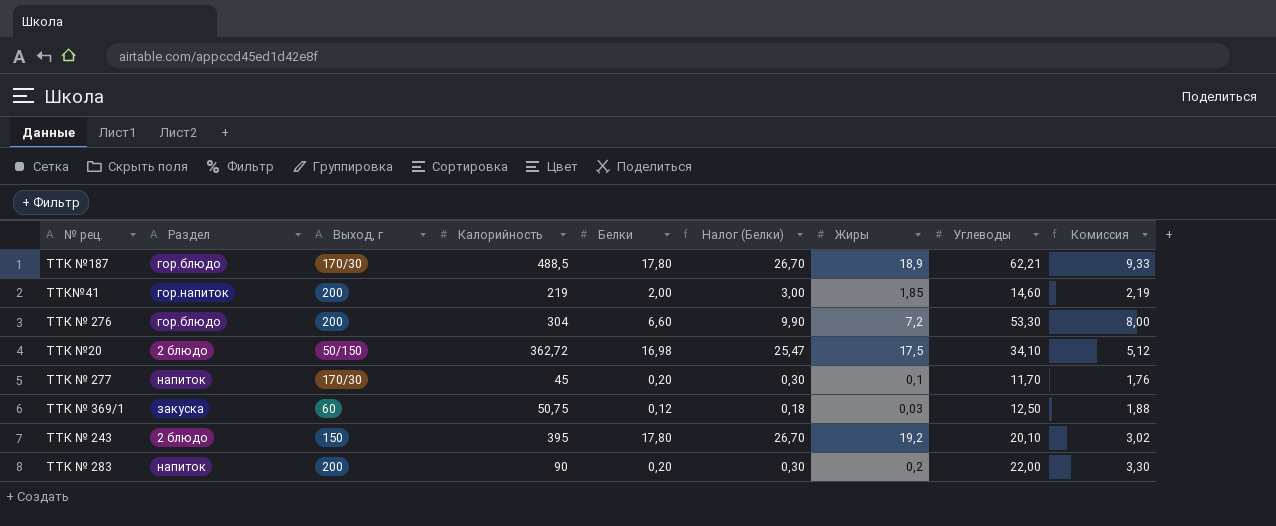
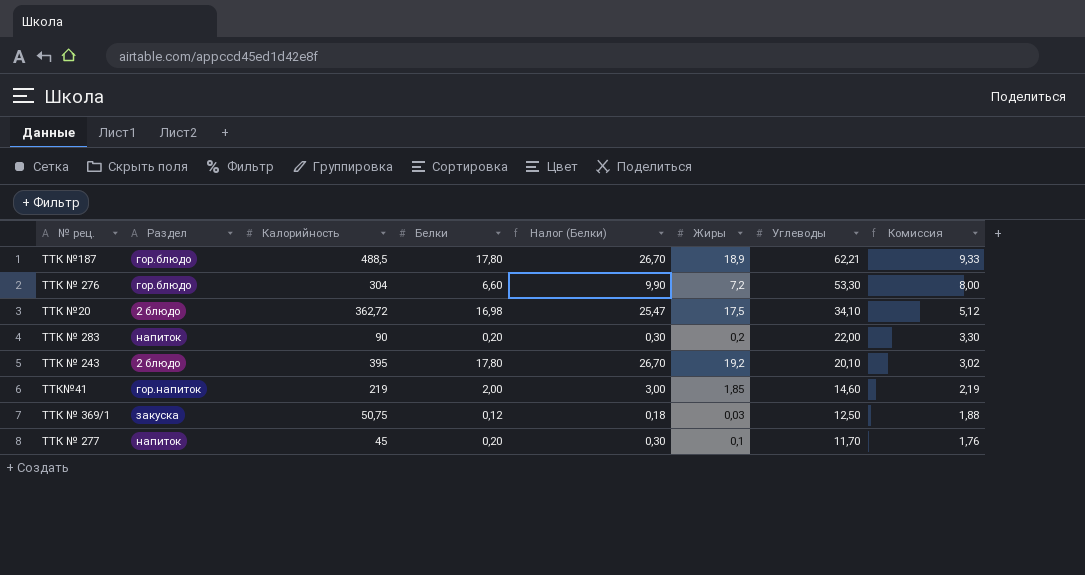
row order: none -> Углеводы descending
column Выход, г | position: 3 -> none

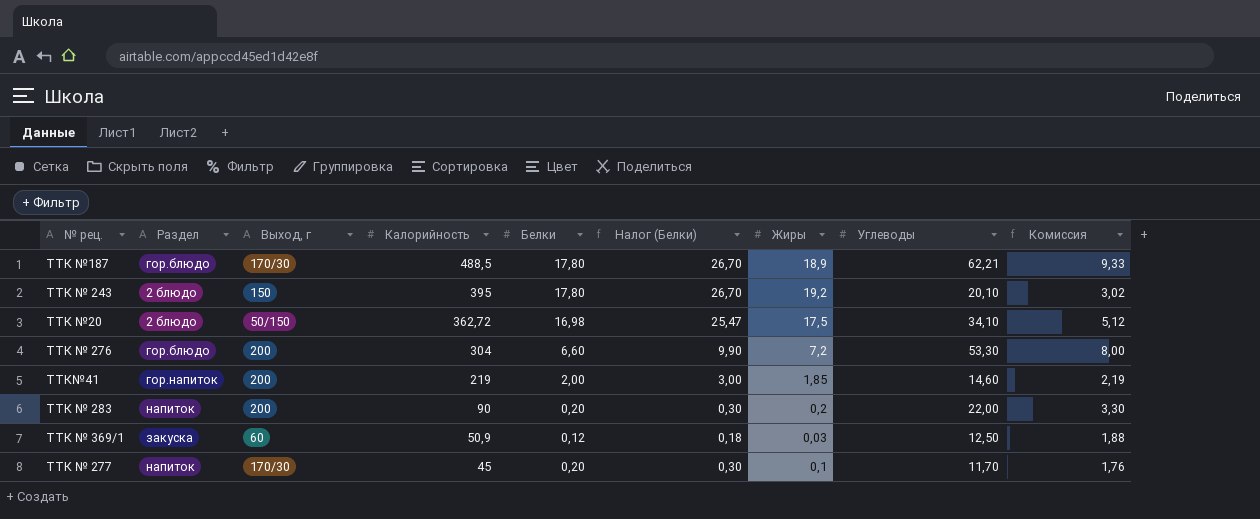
row order: Углеводы descending -> Калорийность descending
column Выход, г | position: none -> 3
ТТК № 369/1 | Калорийность: 50,75 -> 50,9

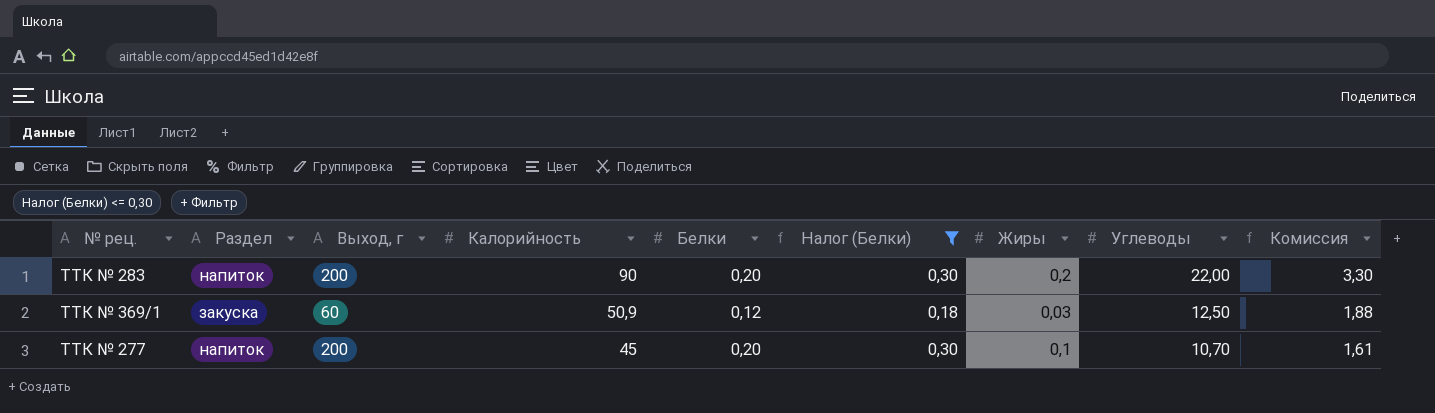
filter: none -> Налог (Белки) <= 0,30
ТТК № 277 | Выход, г: 170/30 -> 200
ТТК № 277 | Углеводы: 11,70 -> 10,70
ТТК № 277 | Комиссия: 1,76 -> 1,61

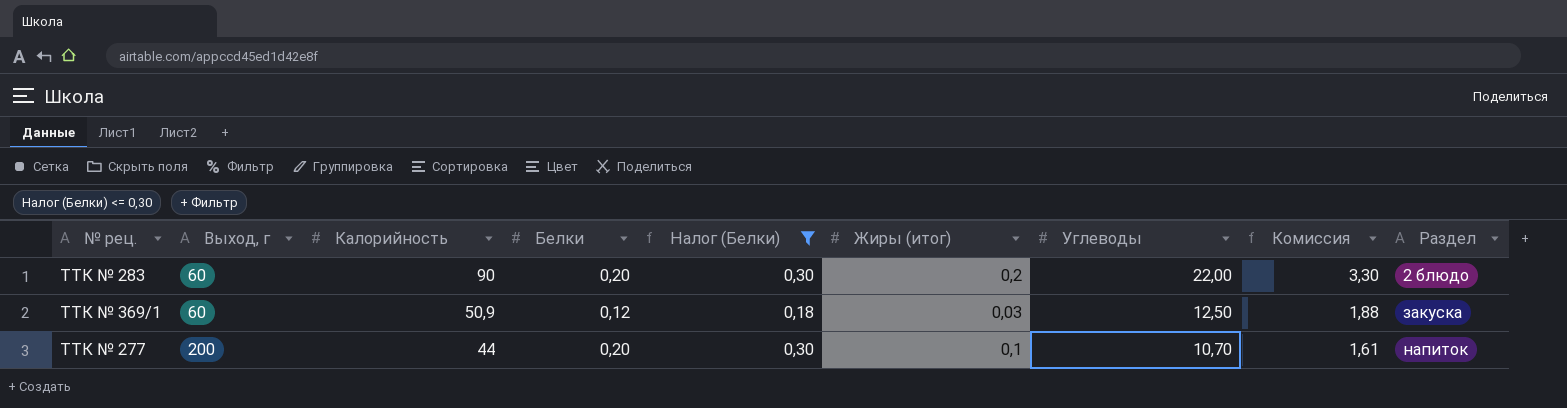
column name: Жиры -> Жиры (итог)
column Раздел | position: 2 -> 9
ТТК № 283 | Выход, г: 200 -> 60
ТТК № 283 | Раздел: напиток -> 2 блюдо
ТТК № 277 | Калорийность: 45 -> 44

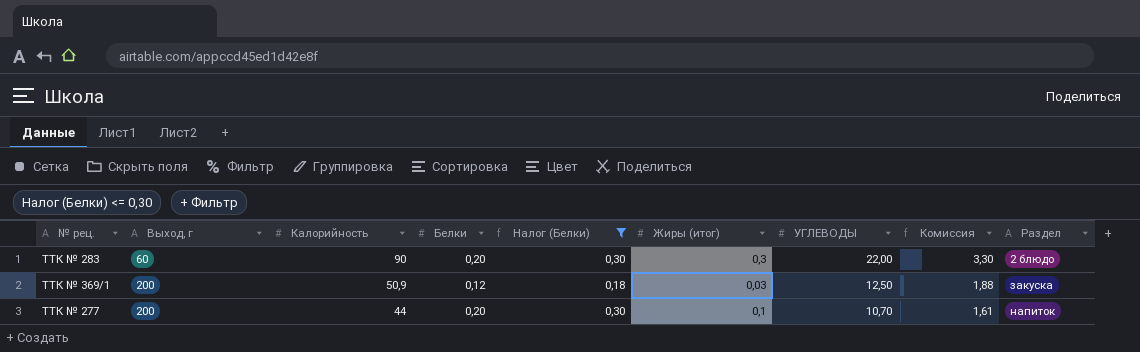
column name: Углеводы -> УГЛЕВОДЫ
ТТК № 283 | Жиры (итог): 0,2 -> 0,3
ТТК № 369/1 | Выход, г: 60 -> 200

